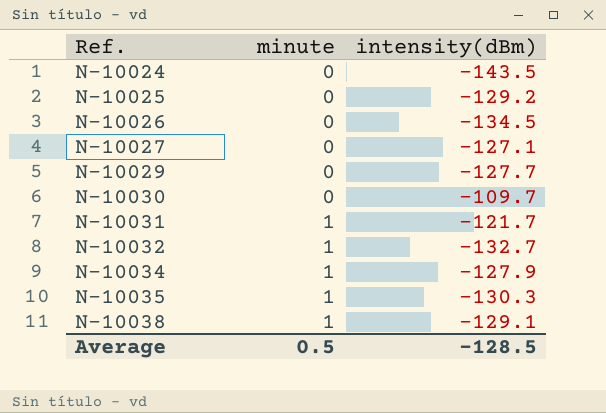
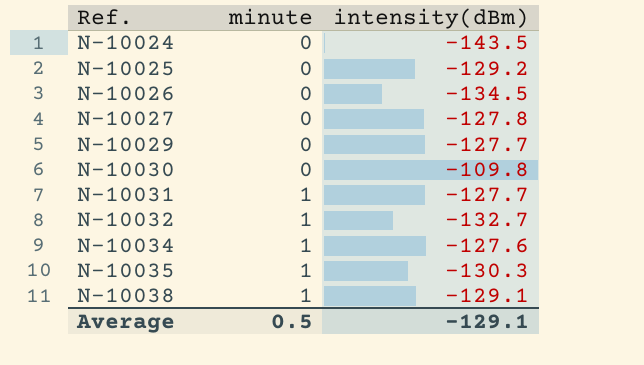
N-10027 | intensity(dBm): -127.1 -> -127.8
N-10030 | intensity(dBm): -109.7 -> -109.8
N-10031 | intensity(dBm): -121.7 -> -127.7
N-10034 | intensity(dBm): -127.9 -> -127.6
Average | intensity(dBm): -128.5 -> -129.1

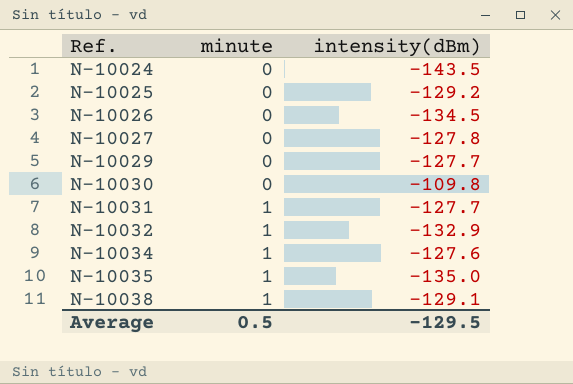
N-10032 | intensity(dBm): -132.7 -> -132.9
N-10035 | intensity(dBm): -130.3 -> -135.0
Average | intensity(dBm): -129.1 -> -129.5

